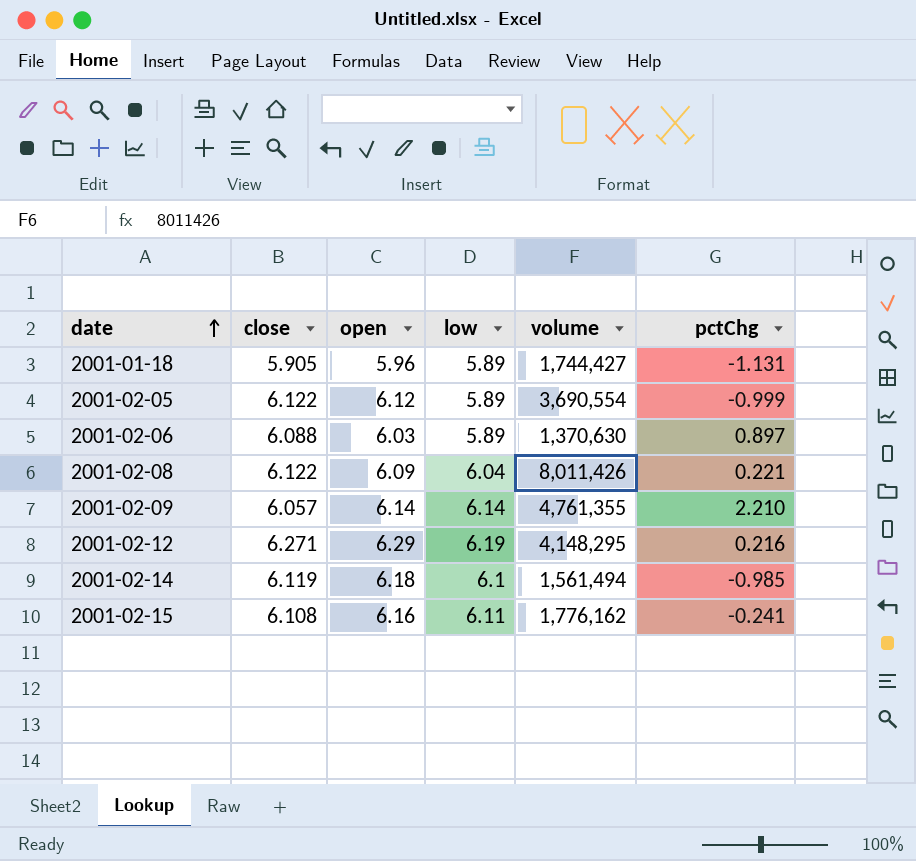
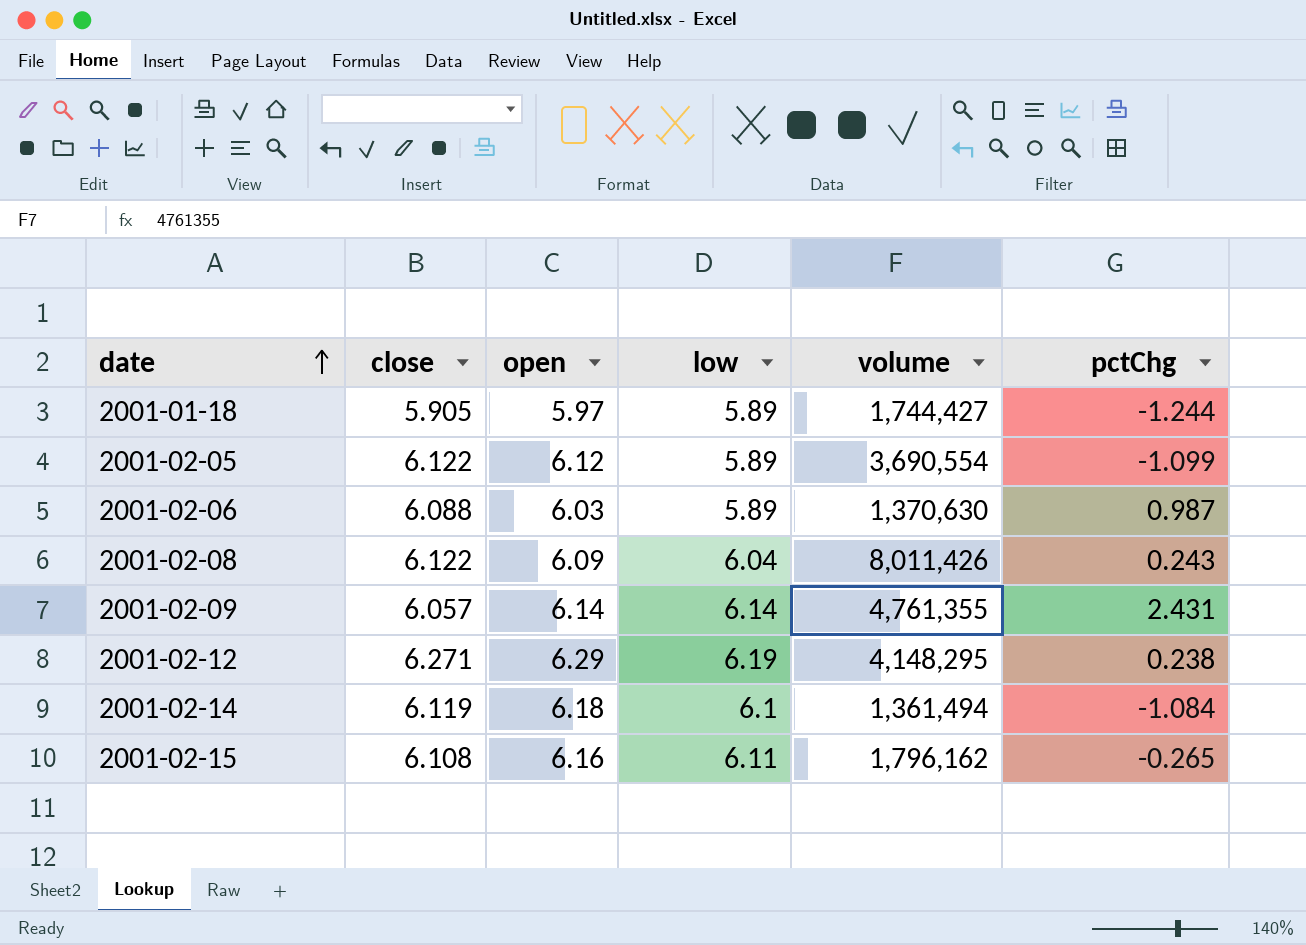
2001-01-18 | open: 5.96 -> 5.97
2001-01-18 | pctChg: -1.131 -> -1.244
2001-02-05 | pctChg: -0.999 -> -1.099
2001-02-06 | pctChg: 0.897 -> 0.987
2001-02-08 | pctChg: 0.221 -> 0.243
2001-02-09 | pctChg: 2.210 -> 2.431
2001-02-12 | pctChg: 0.216 -> 0.238
2001-02-14 | volume: 1,561,494 -> 1,361,494
2001-02-14 | pctChg: -0.985 -> -1.084
2001-02-15 | volume: 1,776,162 -> 1,796,162
2001-02-15 | pctChg: -0.241 -> -0.265

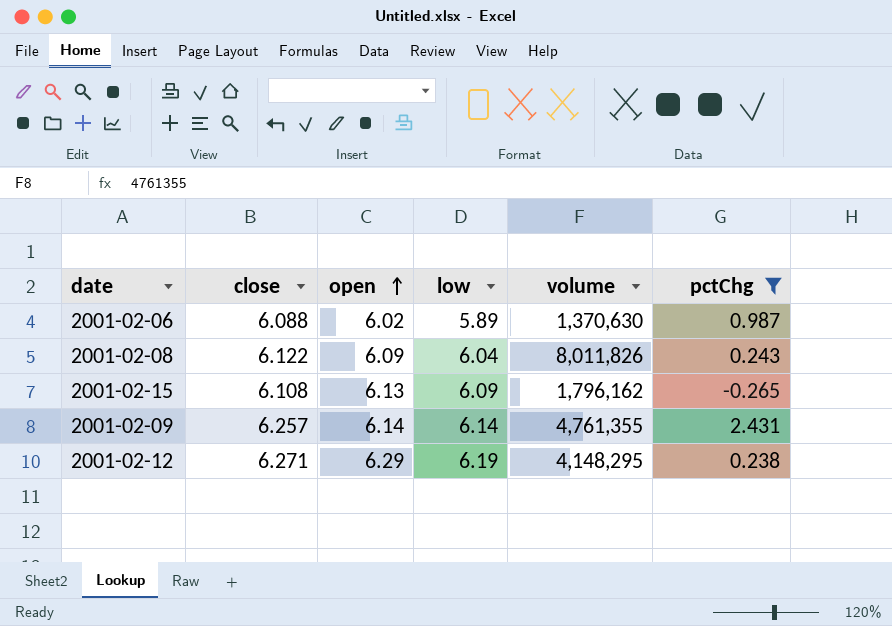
filter: none -> pctChg >= -0.265
row order: date ascending -> open ascending
2001-02-06 | open: 6.03 -> 6.02
2001-02-08 | volume: 8,011,426 -> 8,011,826
2001-02-15 | open: 6.16 -> 6.13
2001-02-15 | low: 6.11 -> 6.09
2001-02-09 | close: 6.057 -> 6.257

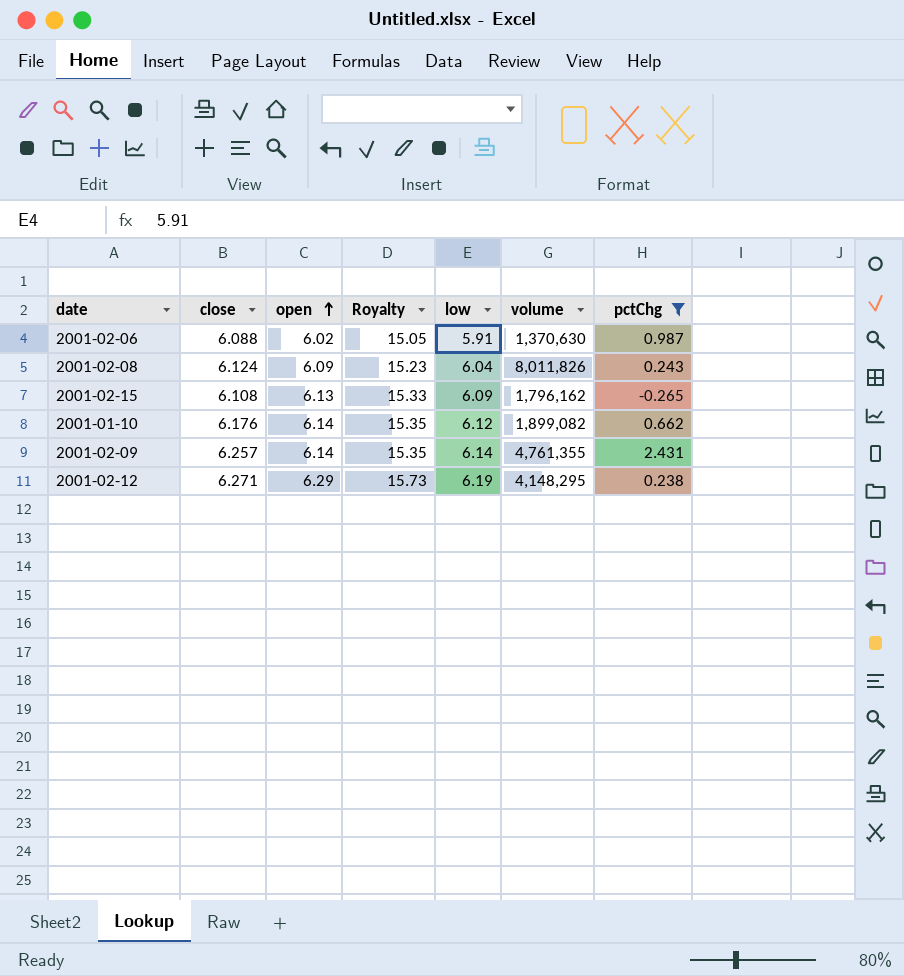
column Royalty | formula: none -> [open] * 2.5
2001-02-06 | low: 5.89 -> 5.91
2001-02-08 | close: 6.122 -> 6.124
row 2001-01-10: none -> 6.176 | 6.14 | 15.35 | 6.12 | 1,899,082 | 0.662

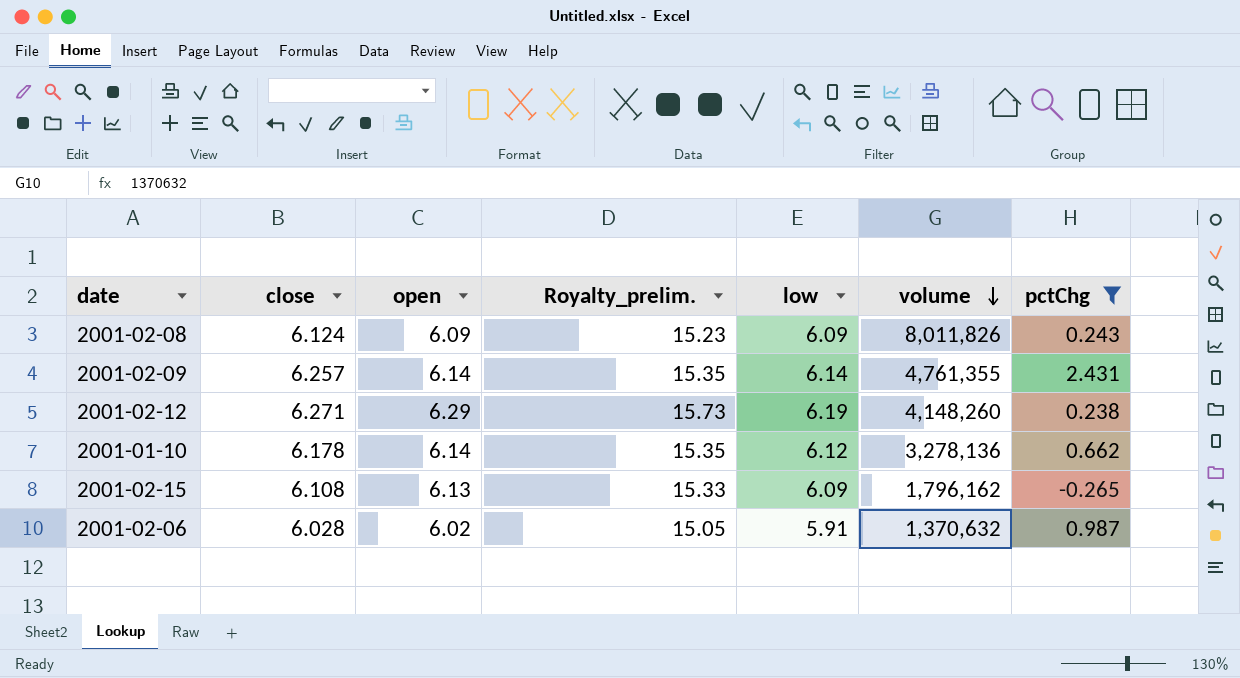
row order: open ascending -> volume descending
column name: Royalty -> Royalty_prelim.
2001-02-08 | low: 6.04 -> 6.09
2001-02-12 | volume: 4,148,295 -> 4,148,260
2001-01-10 | close: 6.176 -> 6.178
2001-01-10 | volume: 1,899,082 -> 3,278,136
2001-02-06 | close: 6.088 -> 6.028
2001-02-06 | volume: 1,370,630 -> 1,370,632

